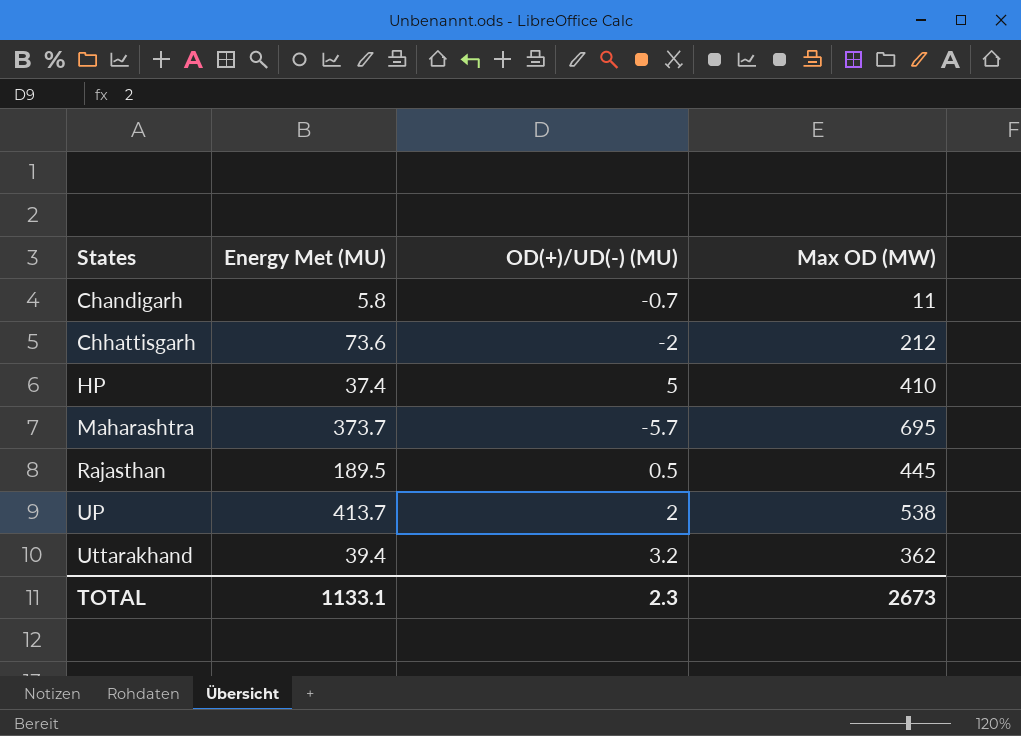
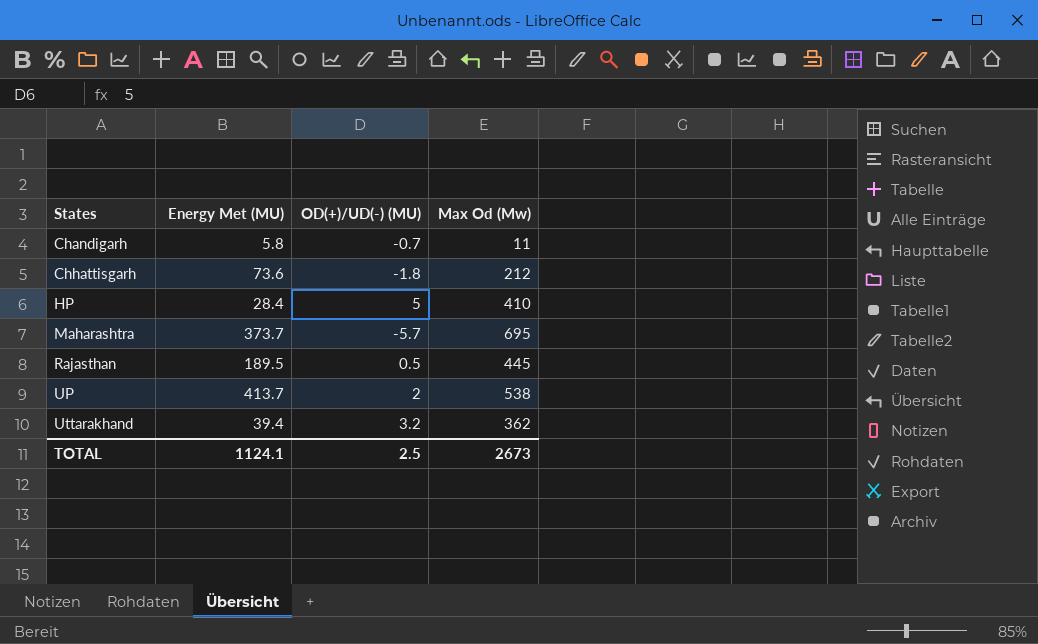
column name: Max OD (MW) -> Max Od (Mw)
Chhattisgarh | OD(+)/UD(-) (MU): -2 -> -1.8
HP | Energy Met (MU): 37.4 -> 28.4
TOTAL | Energy Met (MU): 1133.1 -> 1124.1
TOTAL | OD(+)/UD(-) (MU): 2.3 -> 2.5

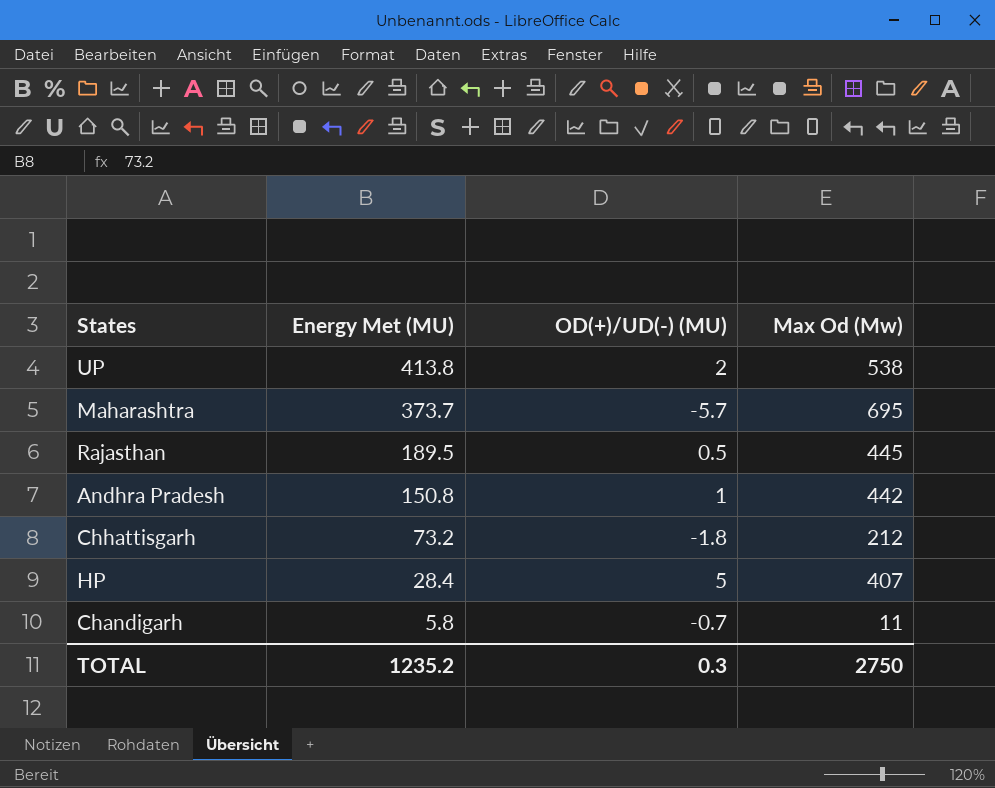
row order: States ascending -> Energy Met (MU) descending
row Uttarakhand: 39.4 | 3.2 | 362 -> none
UP | Energy Met (MU): 413.7 -> 413.8
row Andhra Pradesh: none -> 150.8 | 1 | 442
Chhattisgarh | Energy Met (MU): 73.6 -> 73.2
HP | Max Od (Mw): 410 -> 407
TOTAL | Energy Met (MU): 1124.1 -> 1235.2
TOTAL | OD(+)/UD(-) (MU): 2.5 -> 0.3
TOTAL | Max Od (Mw): 2673 -> 2750

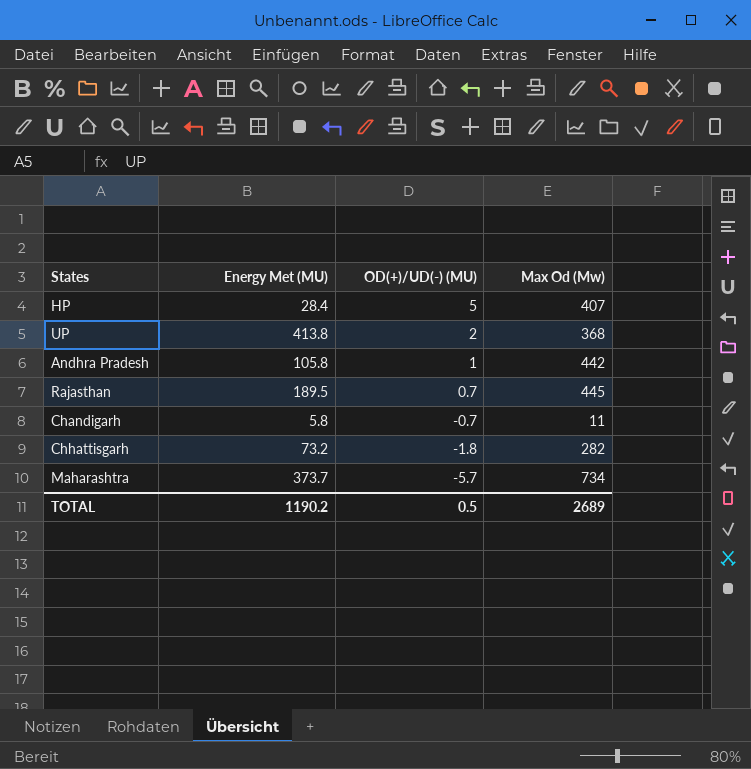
row order: Energy Met (MU) descending -> OD(+)/UD(-) (MU) descending
UP | Max Od (Mw): 538 -> 368
Andhra Pradesh | Energy Met (MU): 150.8 -> 105.8
Rajasthan | OD(+)/UD(-) (MU): 0.5 -> 0.7
Chhattisgarh | Max Od (Mw): 212 -> 282
Maharashtra | Max Od (Mw): 695 -> 734
TOTAL | Energy Met (MU): 1235.2 -> 1190.2
TOTAL | OD(+)/UD(-) (MU): 0.3 -> 0.5
TOTAL | Max Od (Mw): 2750 -> 2689

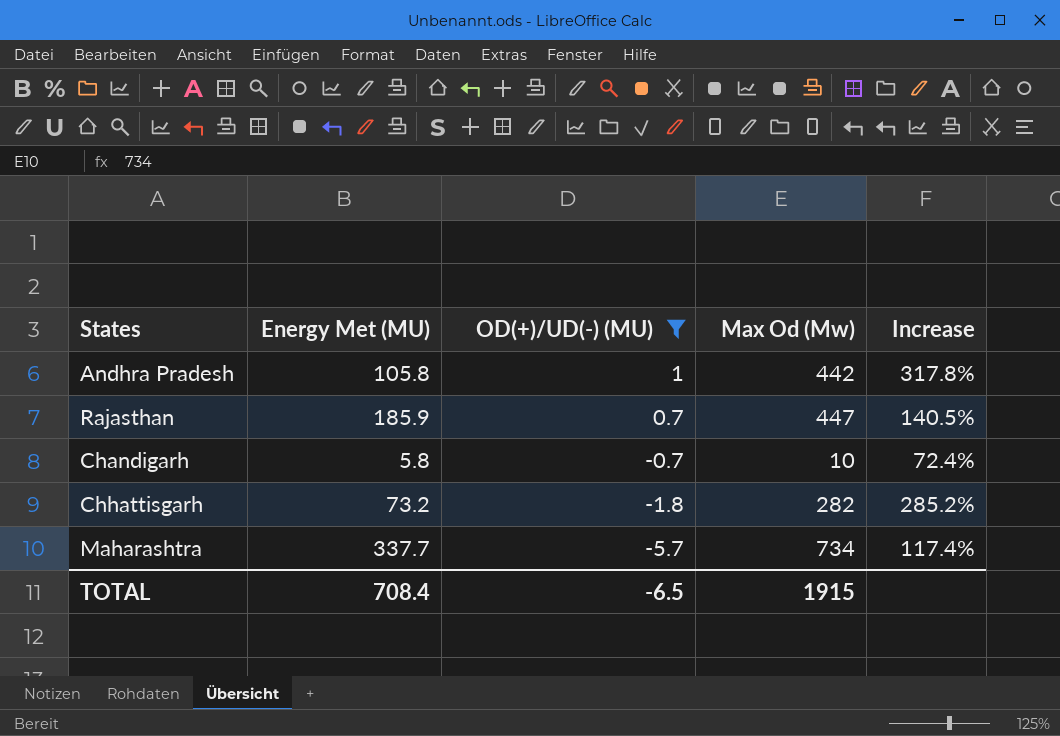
filter: none -> OD(+)/UD(-) (MU) <= 1
column Increase | formula: none -> ([Max Od (Mw)] - [Energy Met (MU)]) / [Energy Met (MU)]
Rajasthan | Energy Met (MU): 189.5 -> 185.9
Rajasthan | Max Od (Mw): 445 -> 447
Chandigarh | Max Od (Mw): 11 -> 10
Maharashtra | Energy Met (MU): 373.7 -> 337.7
TOTAL | Energy Met (MU): 1190.2 -> 708.4
TOTAL | OD(+)/UD(-) (MU): 0.5 -> -6.5
TOTAL | Max Od (Mw): 2689 -> 1915

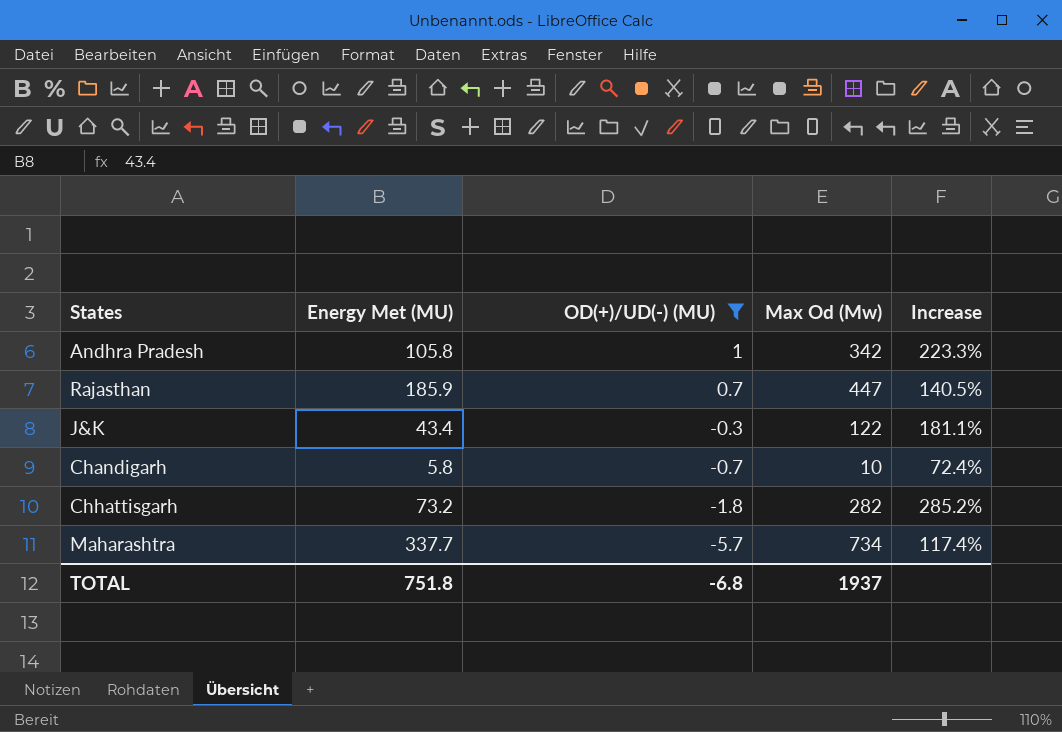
Andhra Pradesh | Max Od (Mw): 442 -> 342
Andhra Pradesh | Increase: 317.8% -> 223.3%
row J&K: none -> 43.4 | -0.3 | 122 | 181.1%
TOTAL | Energy Met (MU): 708.4 -> 751.8
TOTAL | OD(+)/UD(-) (MU): -6.5 -> -6.8
TOTAL | Max Od (Mw): 1915 -> 1937

